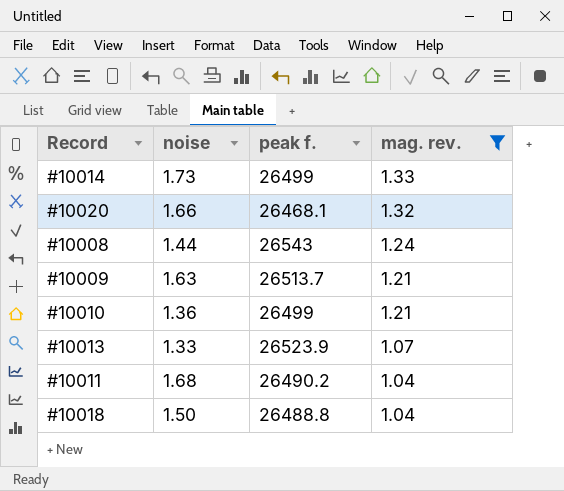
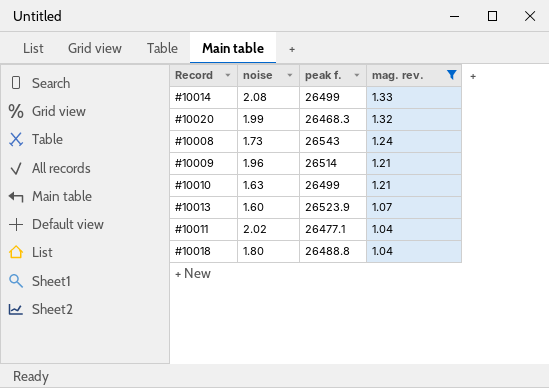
#10014 | noise: 1.73 -> 2.08
#10020 | noise: 1.66 -> 1.99
#10020 | peak f.: 26468.1 -> 26468.3
#10008 | noise: 1.44 -> 1.73
#10009 | noise: 1.63 -> 1.96
#10009 | peak f.: 26513.7 -> 26514
#10010 | noise: 1.36 -> 1.63
#10013 | noise: 1.33 -> 1.60
#10011 | noise: 1.68 -> 2.02
#10011 | peak f.: 26490.2 -> 26477.1
#10018 | noise: 1.50 -> 1.80

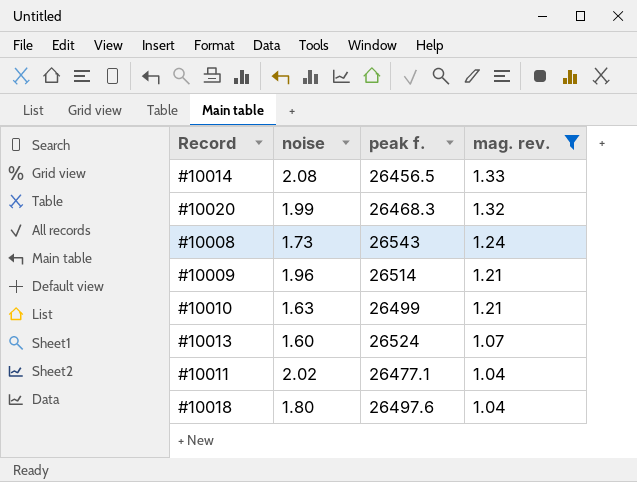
#10014 | peak f.: 26499 -> 26456.5
#10013 | peak f.: 26523.9 -> 26524
#10018 | peak f.: 26488.8 -> 26497.6

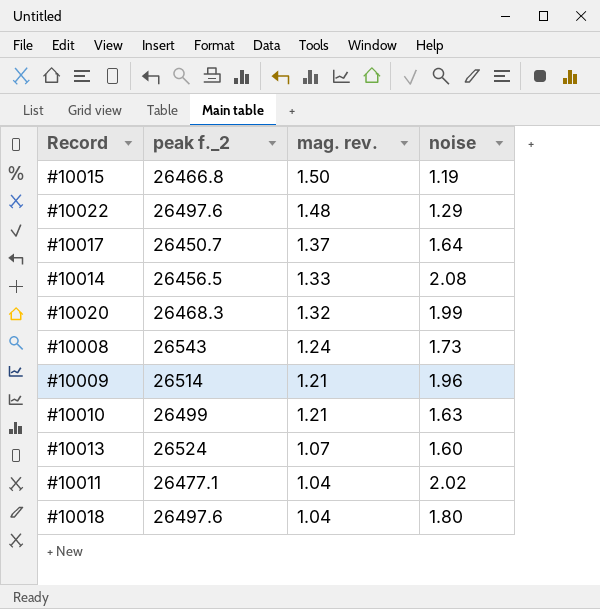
filter: mag. rev. <= 1.33 -> none
column name: peak f. -> peak f._2
column noise | position: 2 -> 4

